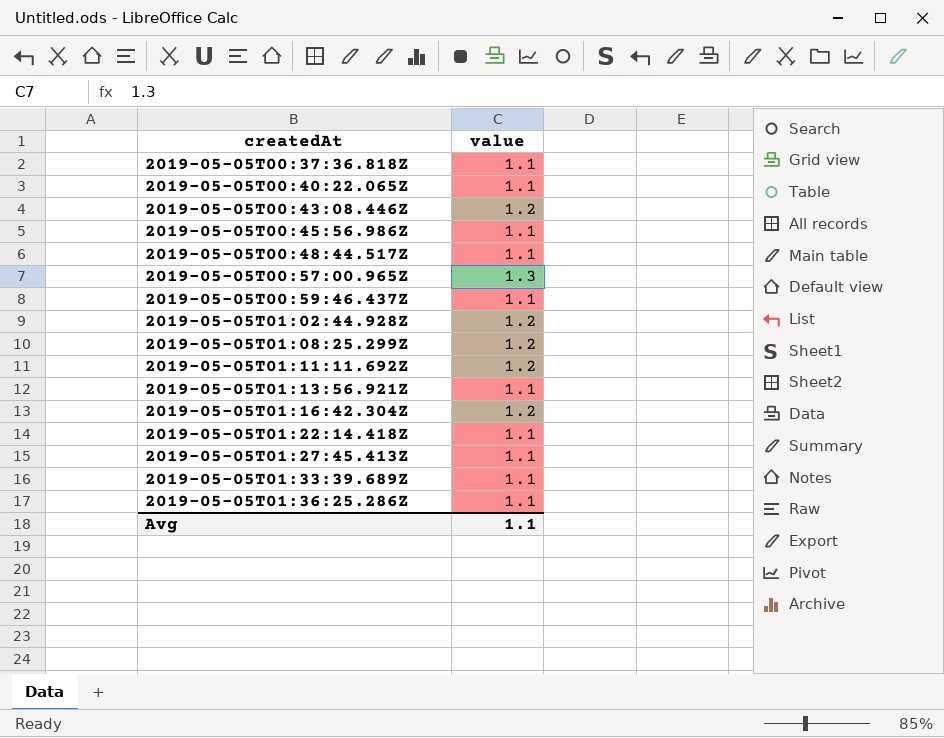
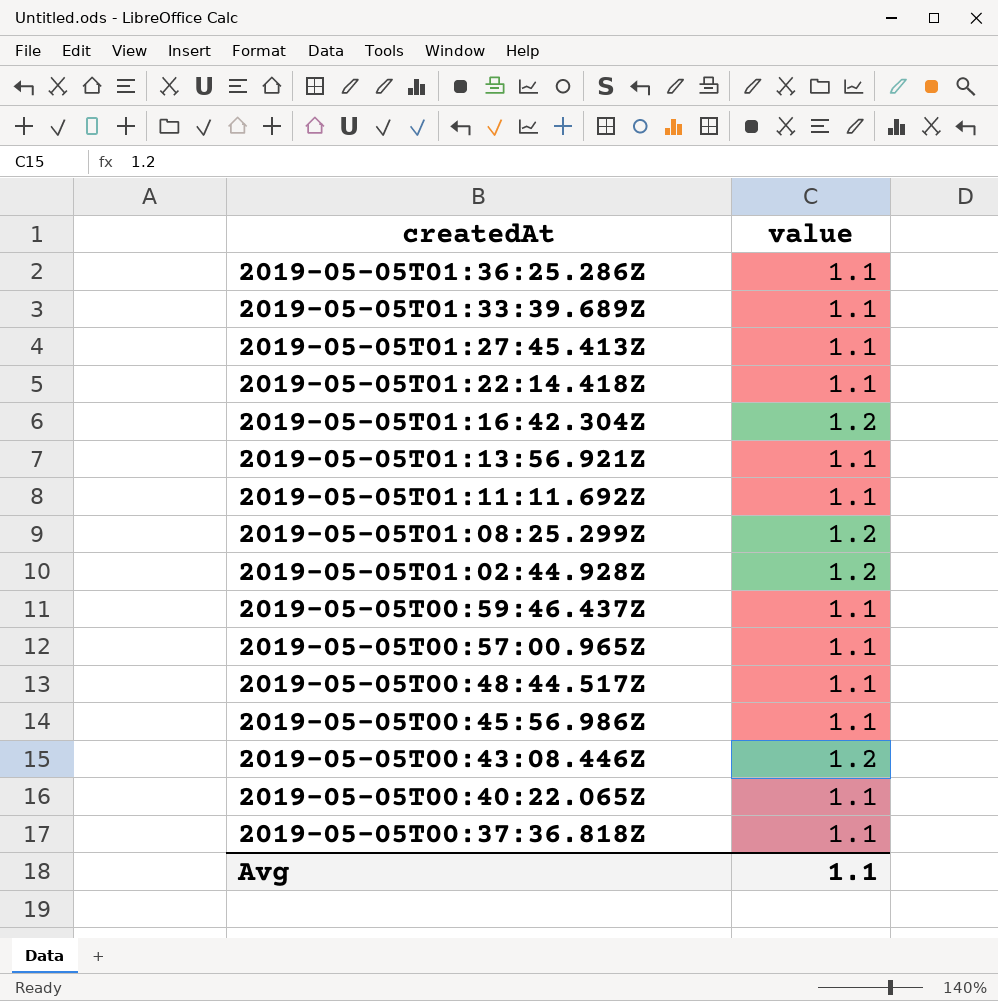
row order: createdAt ascending -> createdAt descending
2019-05-05T01:11:11.692Z | value: 1.2 -> 1.1
2019-05-05T00:57:00.965Z | value: 1.3 -> 1.1

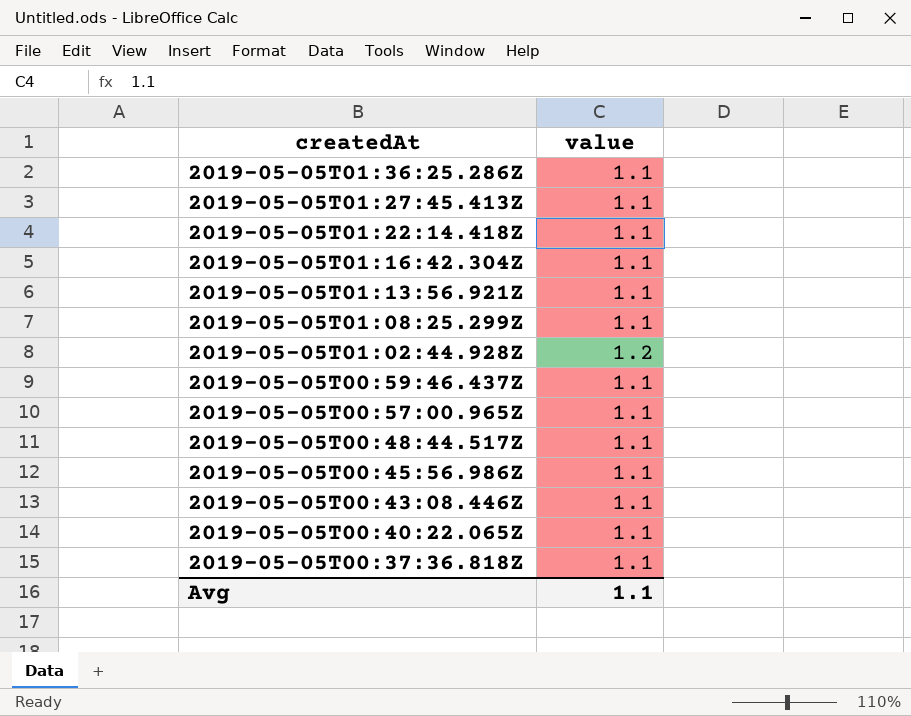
row 2019-05-05T01:33:39.689Z: 1.1 -> none
row 2019-05-05T01:11:11.692Z: 1.1 -> none
2019-05-05T01:16:42.304Z | value: 1.2 -> 1.1
2019-05-05T01:08:25.299Z | value: 1.2 -> 1.1
2019-05-05T00:43:08.446Z | value: 1.2 -> 1.1

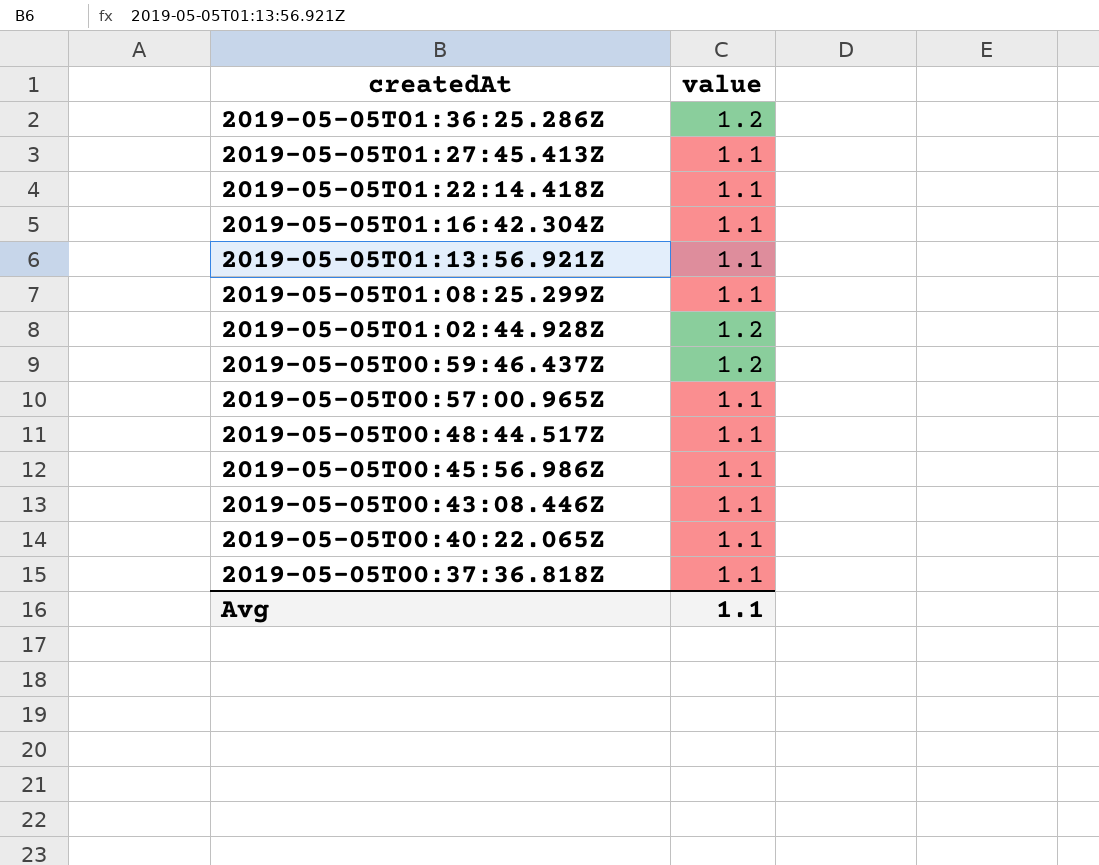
2019-05-05T01:36:25.286Z | value: 1.1 -> 1.2
2019-05-05T00:59:46.437Z | value: 1.1 -> 1.2

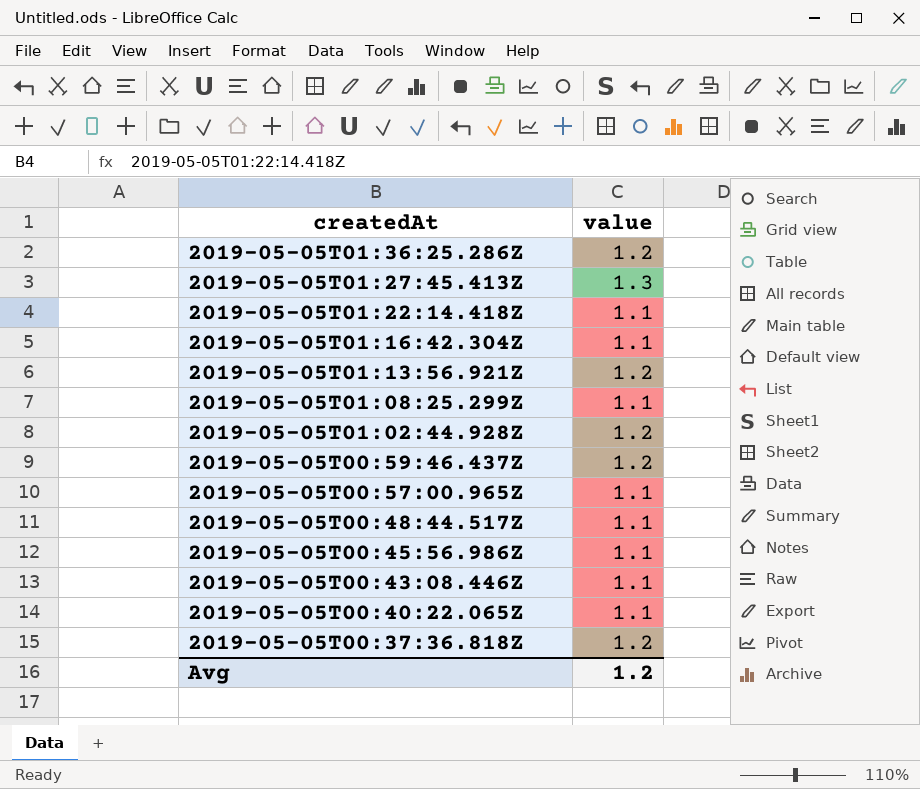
2019-05-05T01:27:45.413Z | value: 1.1 -> 1.3
2019-05-05T01:13:56.921Z | value: 1.1 -> 1.2
2019-05-05T00:37:36.818Z | value: 1.1 -> 1.2
Avg | value: 1.1 -> 1.2

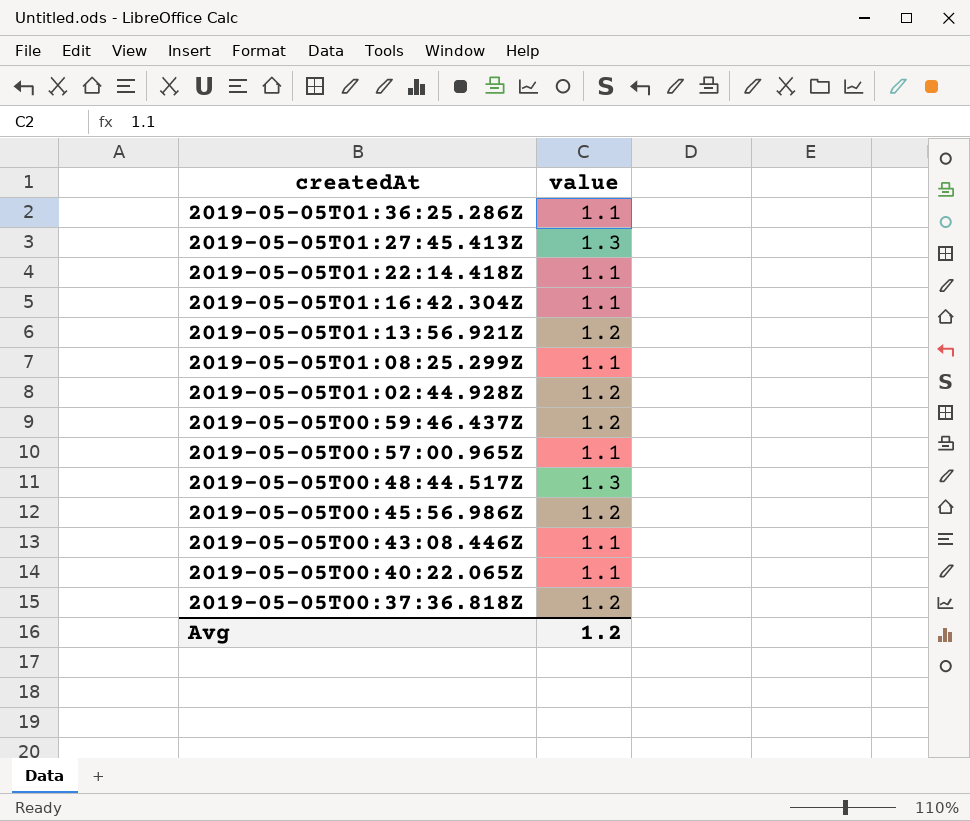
2019-05-05T01:36:25.286Z | value: 1.2 -> 1.1
2019-05-05T00:48:44.517Z | value: 1.1 -> 1.3
2019-05-05T00:45:56.986Z | value: 1.1 -> 1.2

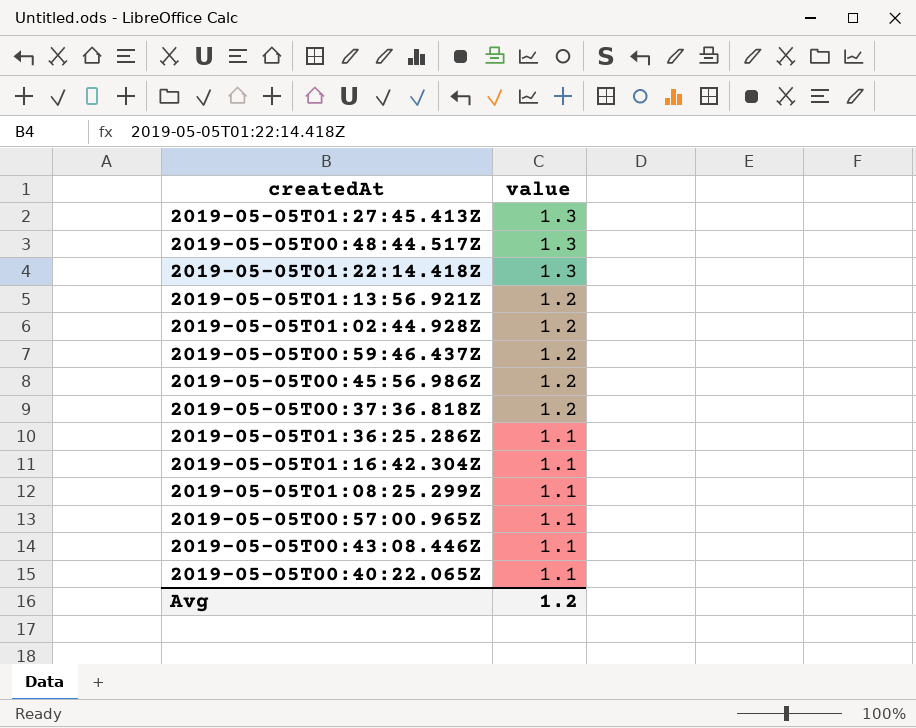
row order: createdAt descending -> value descending
2019-05-05T01:22:14.418Z | value: 1.1 -> 1.3

